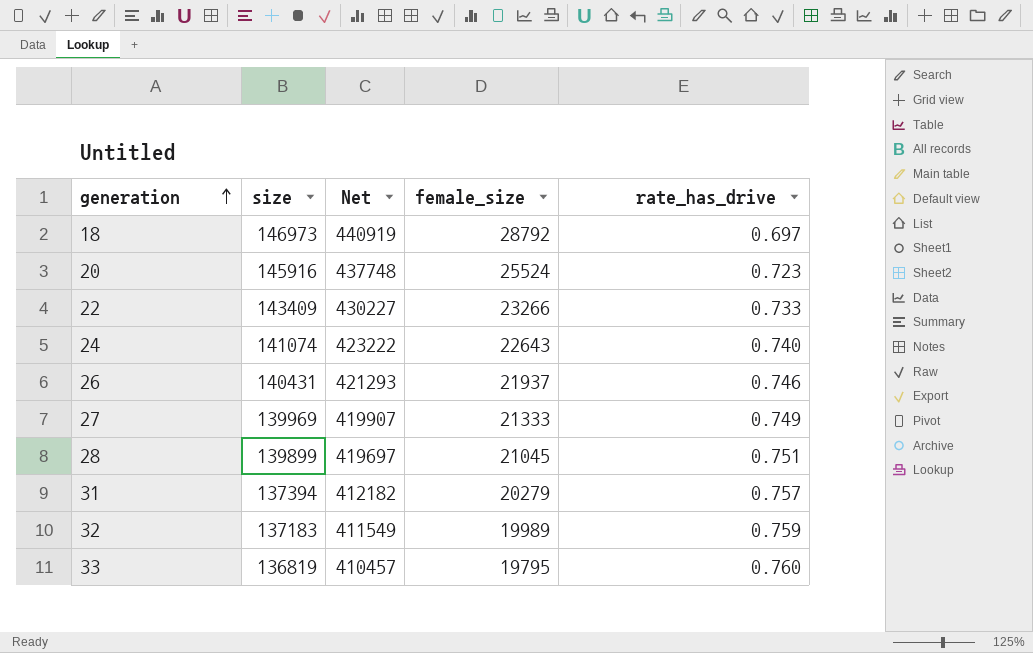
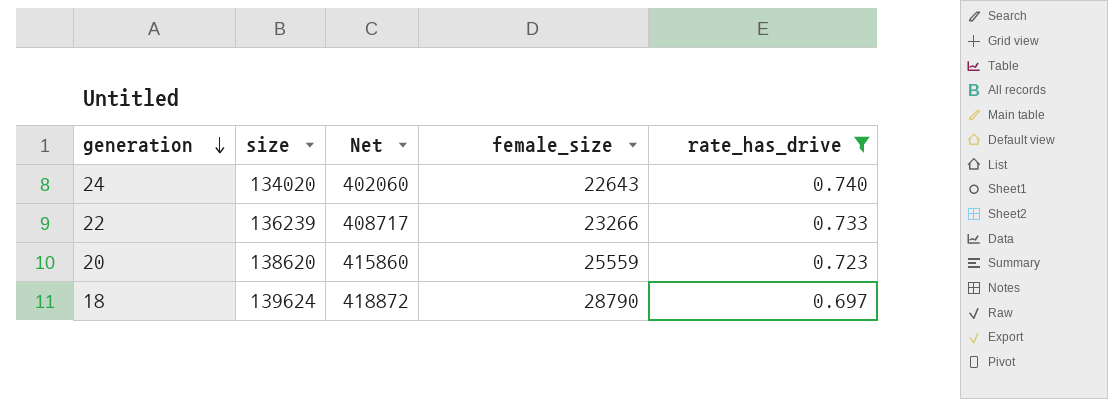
filter: none -> rate_has_drive <= 0.740
row order: generation ascending -> generation descending
24 | size: 141074 -> 134020
24 | Net: 423222 -> 402060
22 | size: 143409 -> 136239
22 | Net: 430227 -> 408717
20 | size: 145916 -> 138620
20 | Net: 437748 -> 415860
20 | female_size: 25524 -> 25559
18 | size: 146973 -> 139624
18 | Net: 440919 -> 418872
18 | female_size: 28792 -> 28790

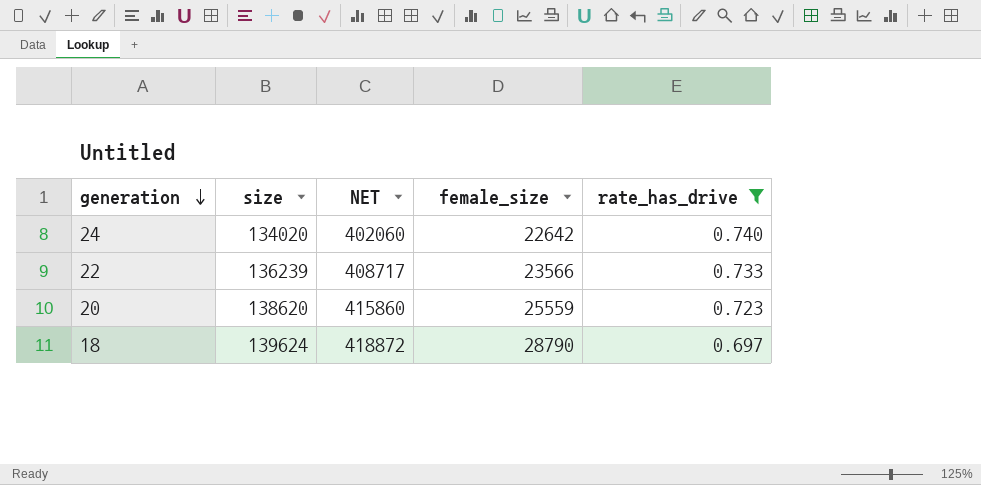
column name: Net -> NET
24 | female_size: 22643 -> 22642
22 | female_size: 23266 -> 23566

